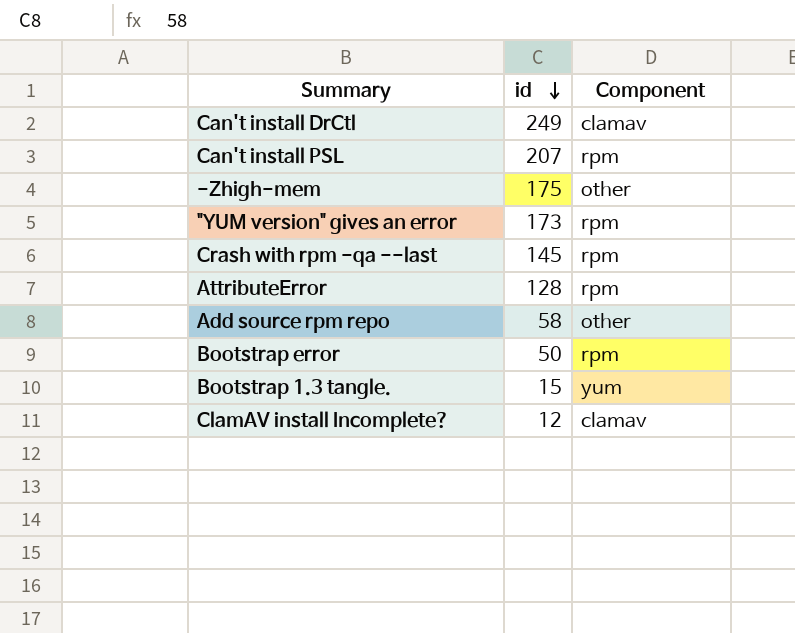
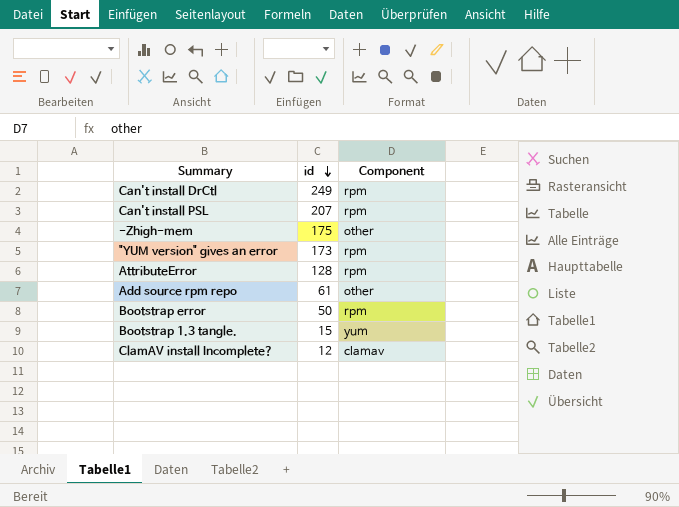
row Crash with rpm -qa --last: 145 | rpm -> none
Can't install DrCtl | Component: clamav -> rpm
Add source rpm repo | id: 58 -> 61

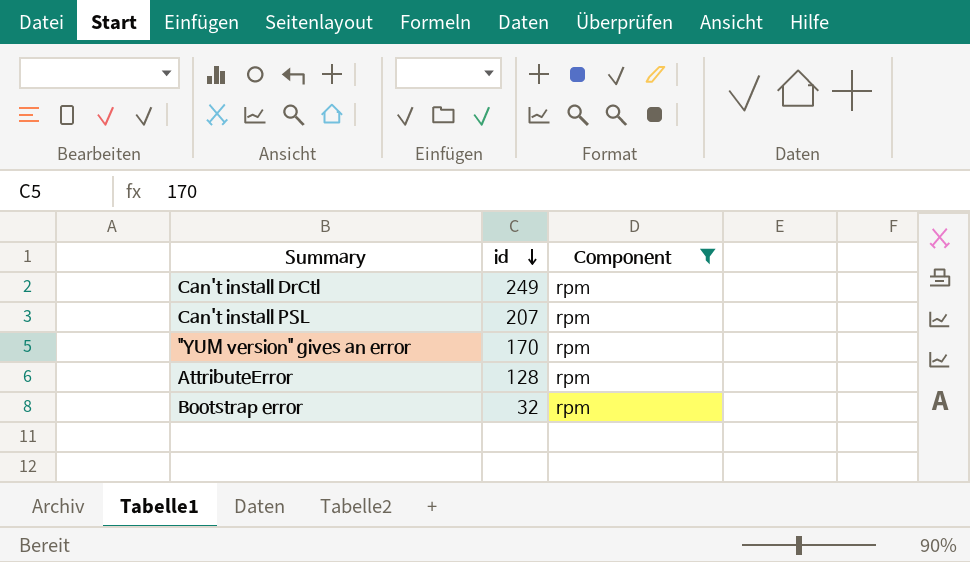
filter: none -> Component = rpm
"YUM version" gives an error | id: 173 -> 170
Bootstrap error | id: 50 -> 32

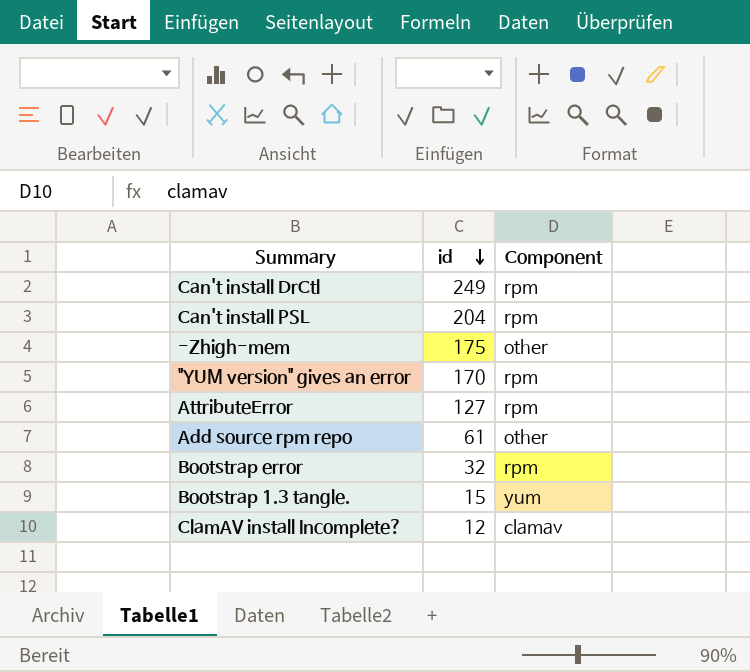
filter: Component = rpm -> none
Can't install PSL | id: 207 -> 204
AttributeError | id: 128 -> 127

